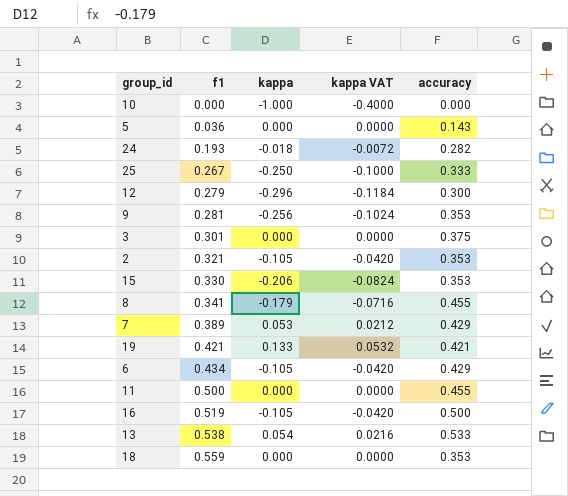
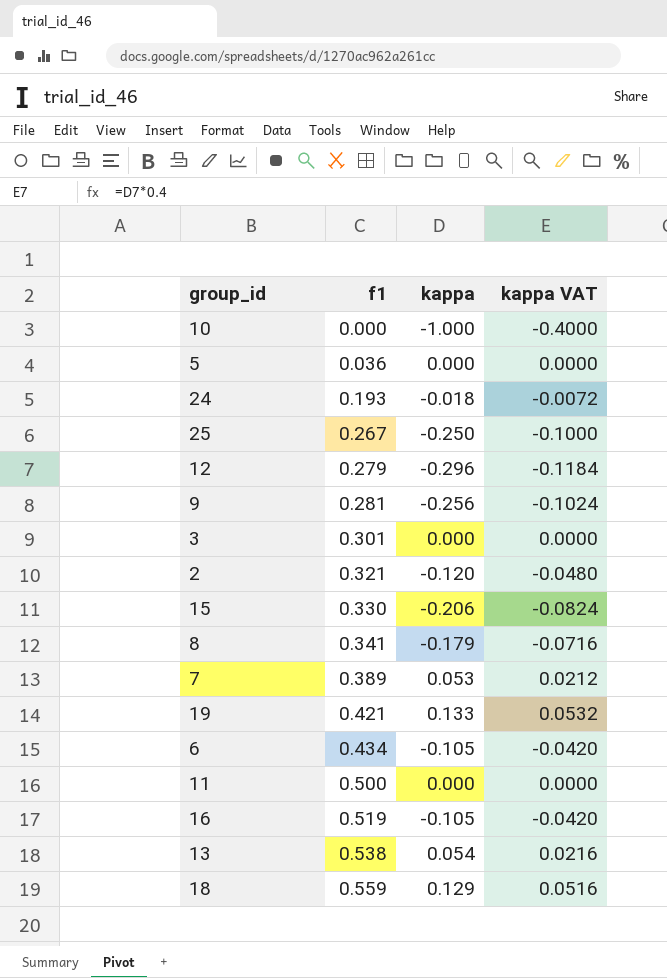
column accuracy | position: 5 -> none
2 | kappa: -0.105 -> -0.120
2 | kappa VAT: -0.0420 -> -0.0480
18 | kappa: 0.000 -> 0.129
18 | kappa VAT: 0.0000 -> 0.0516

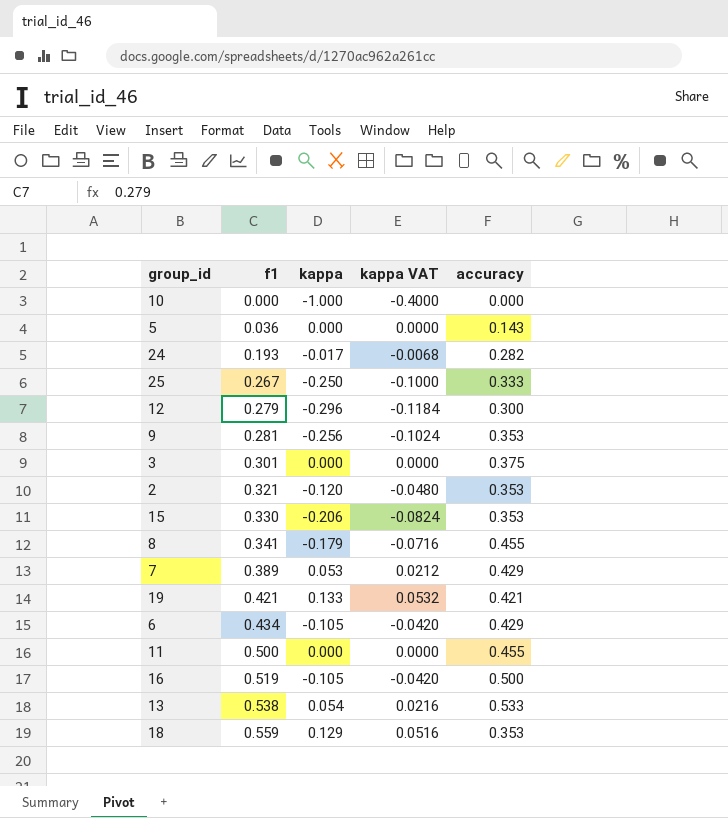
column accuracy | position: none -> 5
24 | kappa: -0.018 -> -0.017
24 | kappa VAT: -0.0072 -> -0.0068

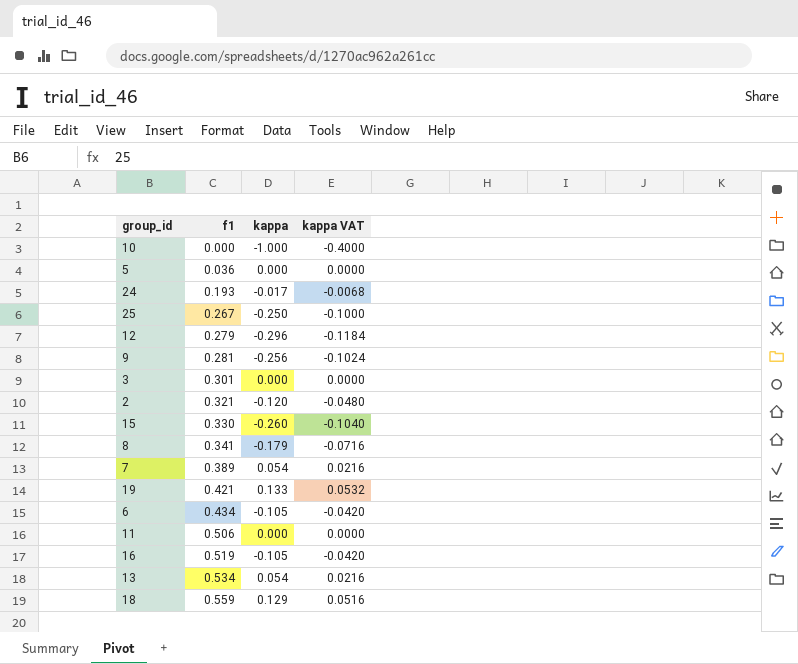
column accuracy | position: 5 -> none
15 | kappa: -0.206 -> -0.260
15 | kappa VAT: -0.0824 -> -0.1040
7 | kappa: 0.053 -> 0.054
7 | kappa VAT: 0.0212 -> 0.0216
11 | f1: 0.500 -> 0.506
13 | f1: 0.538 -> 0.534

